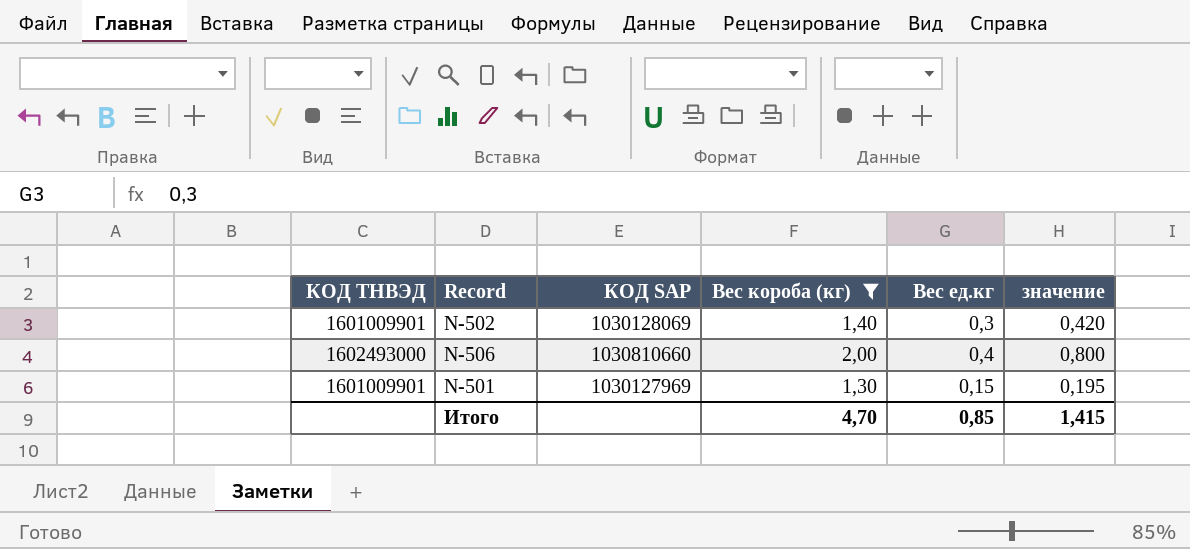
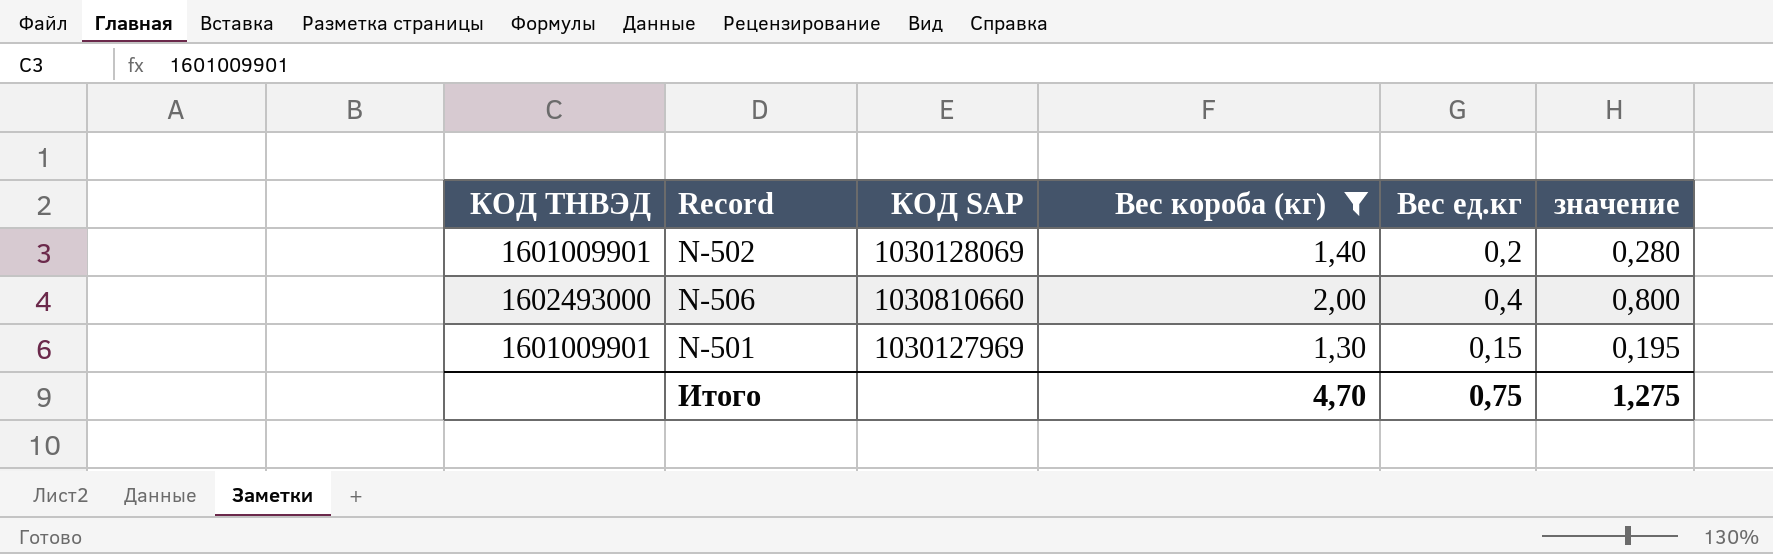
N-502 | Вес ед.кг: 0,3 -> 0,2
N-502 | значение: 0,420 -> 0,280
Итого | Вес ед.кг: 0,85 -> 0,75
Итого | значение: 1,415 -> 1,275

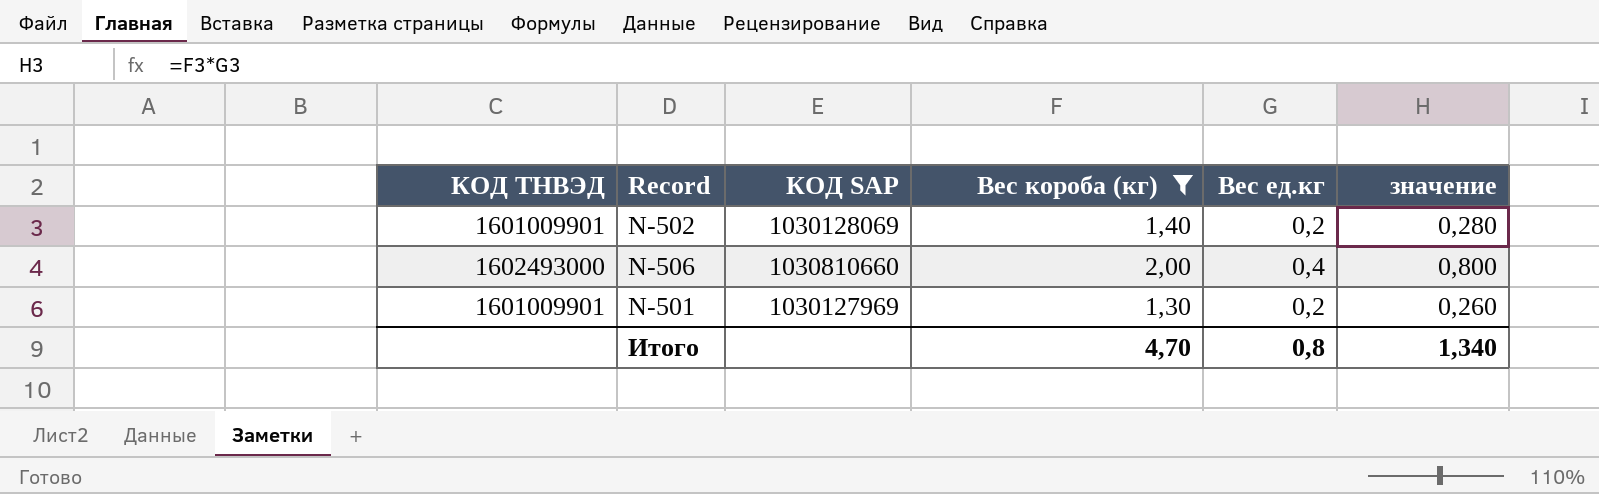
N-501 | Вес ед.кг: 0,15 -> 0,2
N-501 | значение: 0,195 -> 0,260
Итого | Вес ед.кг: 0,75 -> 0,8
Итого | значение: 1,275 -> 1,340

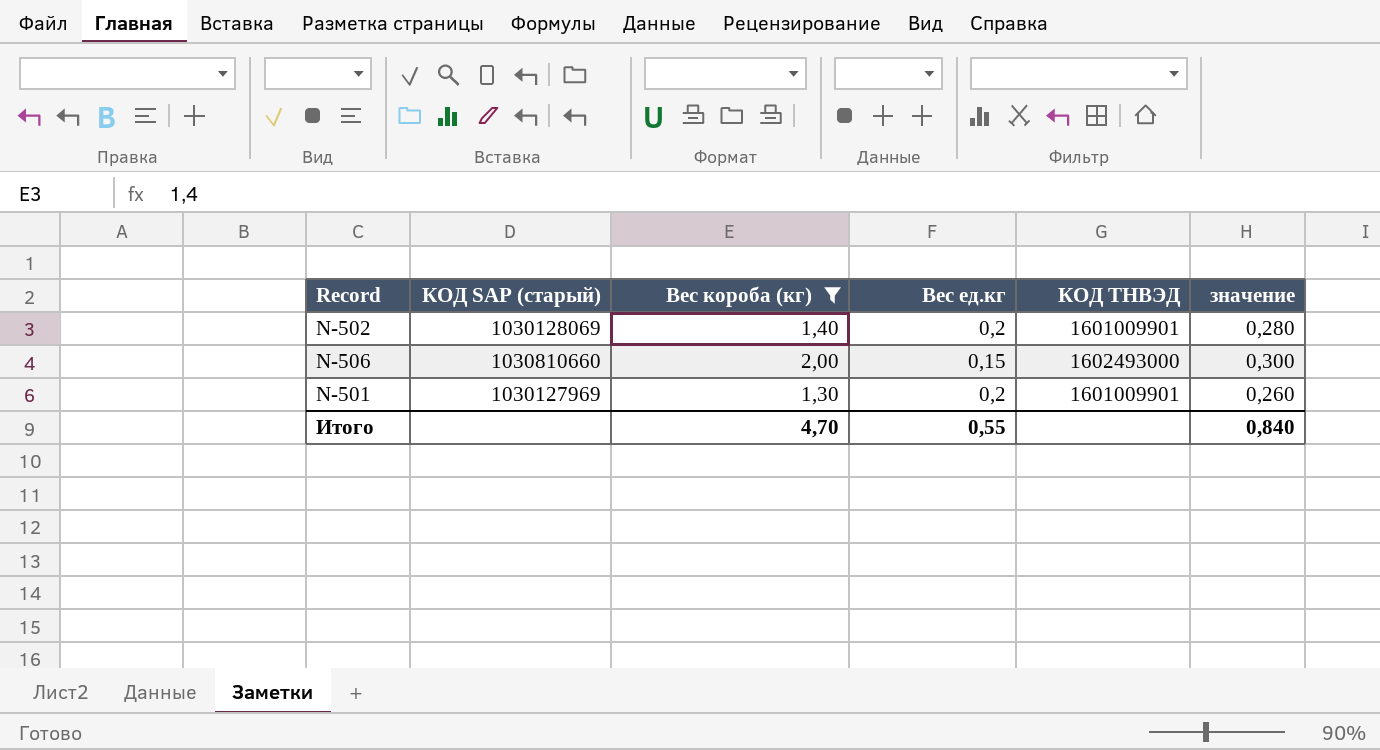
column name: КОД SAP -> КОД SAP (старый)
column КОД ТНВЭД | position: 1 -> 5
N-506 | Вес ед.кг: 0,4 -> 0,15
N-506 | значение: 0,800 -> 0,300
Итого | Вес ед.кг: 0,8 -> 0,55
Итого | значение: 1,340 -> 0,840

